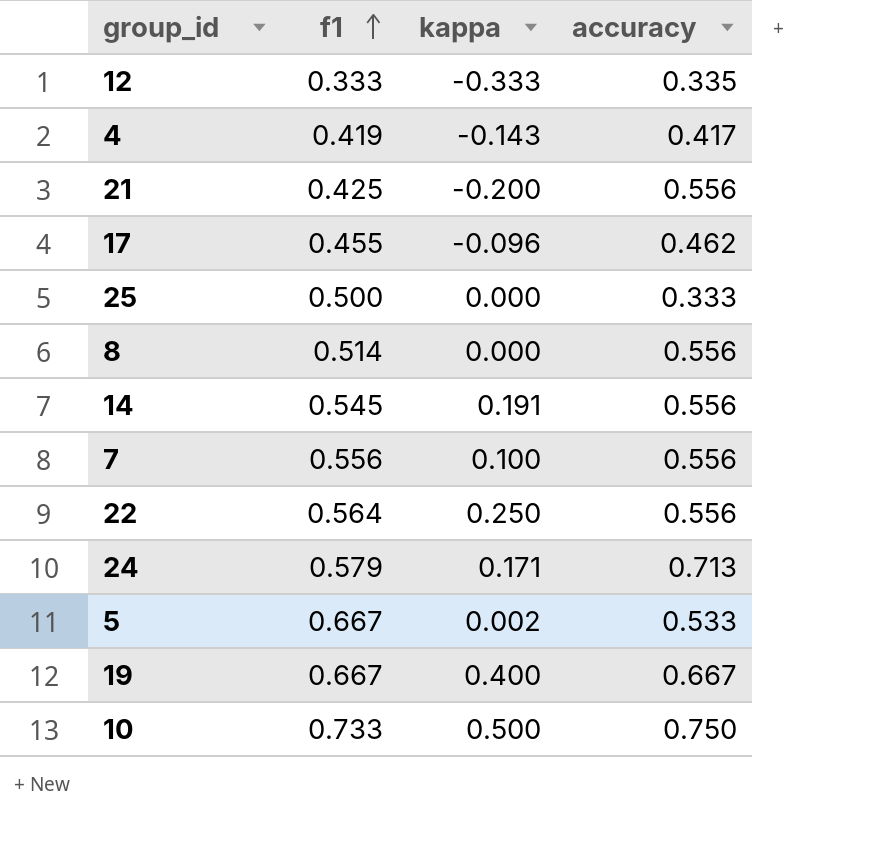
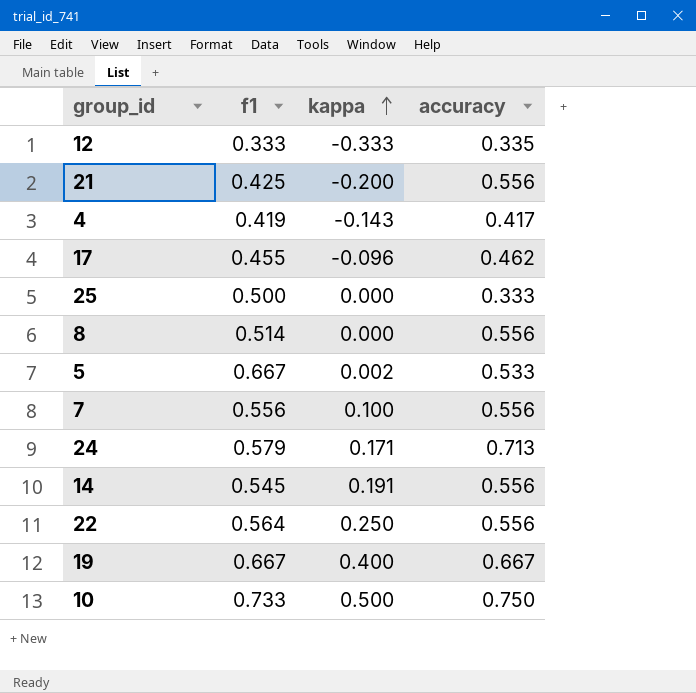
row order: f1 ascending -> kappa ascending

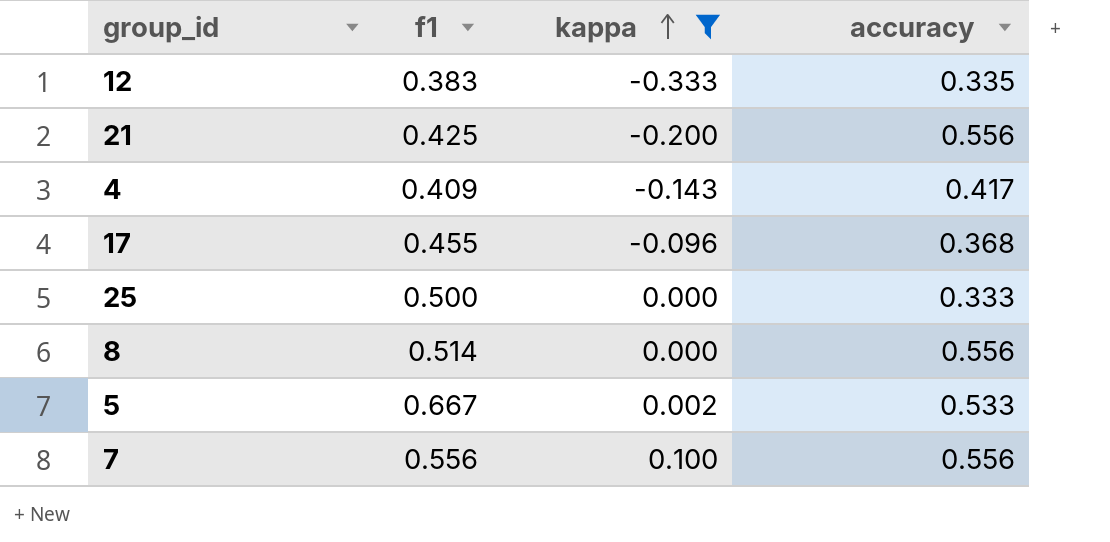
filter: none -> kappa <= 0.100
12 | f1: 0.333 -> 0.383
4 | f1: 0.419 -> 0.409
17 | accuracy: 0.462 -> 0.368

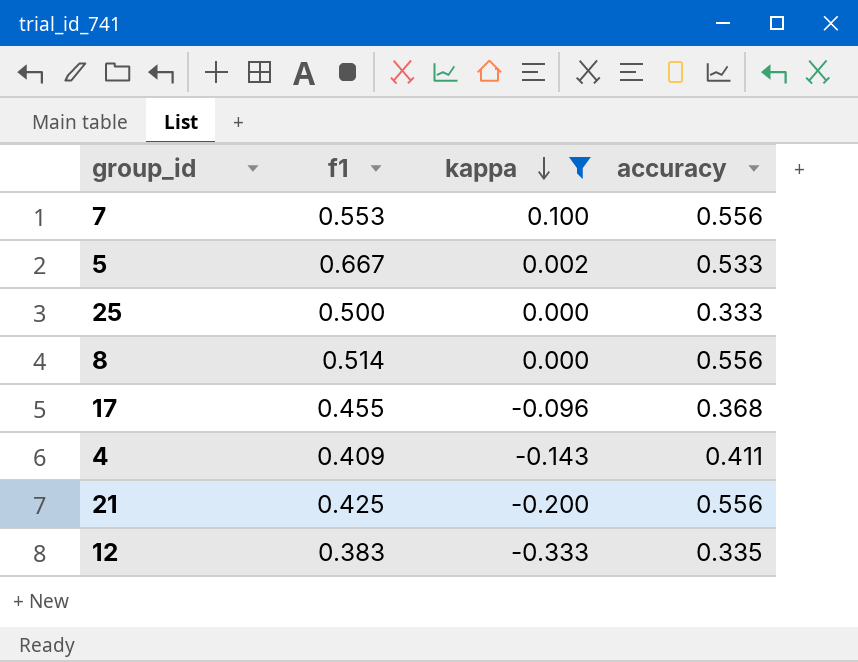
row order: kappa ascending -> kappa descending
7 | f1: 0.556 -> 0.553
4 | accuracy: 0.417 -> 0.411

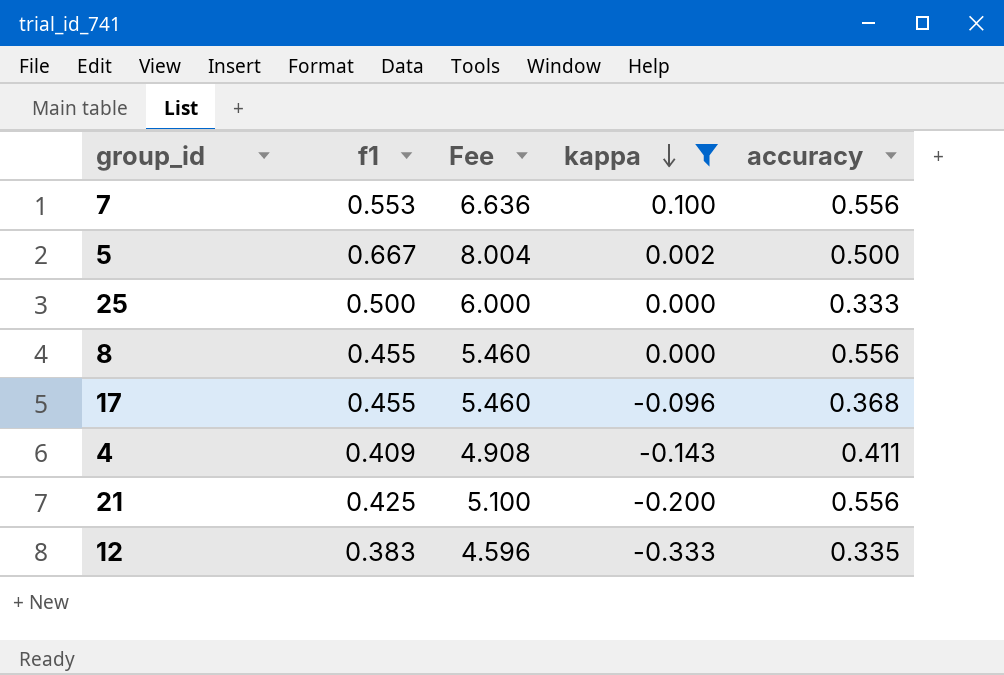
column Fee | formula: none -> [f1] * 12
5 | accuracy: 0.533 -> 0.500
8 | f1: 0.514 -> 0.455

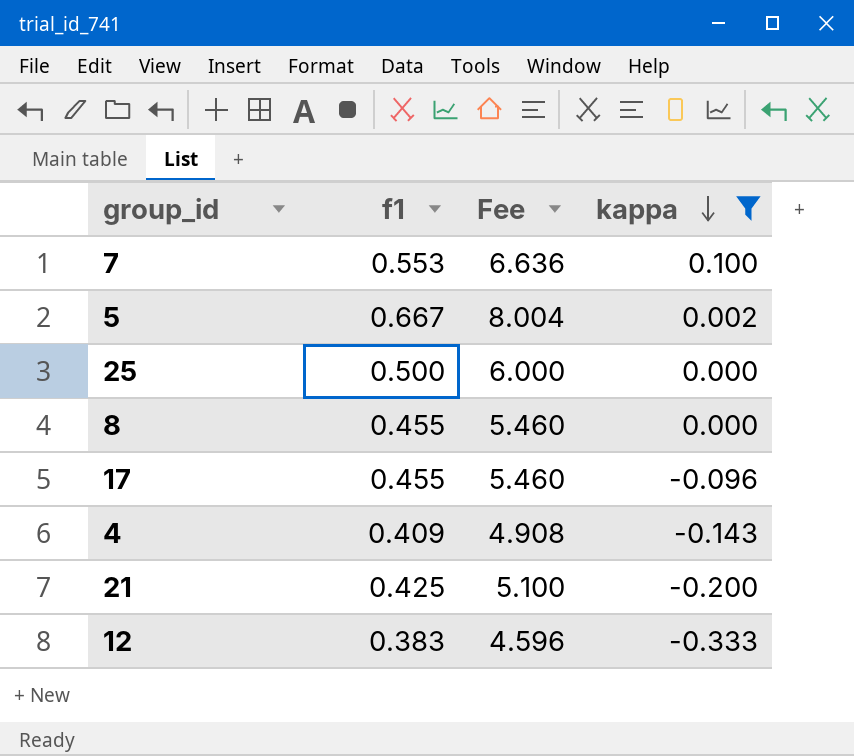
column accuracy | position: 5 -> none

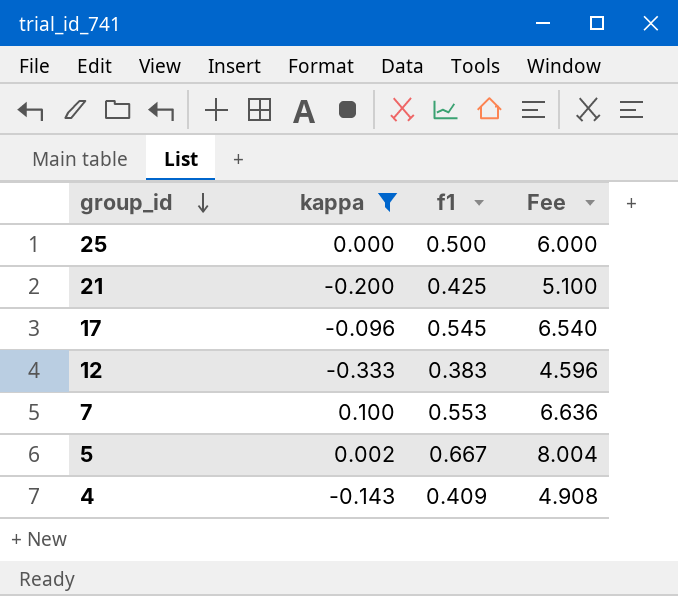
row order: kappa descending -> group_id descending
column kappa | position: 4 -> 2
row 8: 0.455 | 5.460 | 0.000 -> none
17 | f1: 0.455 -> 0.545
17 | Fee: 5.460 -> 6.540

